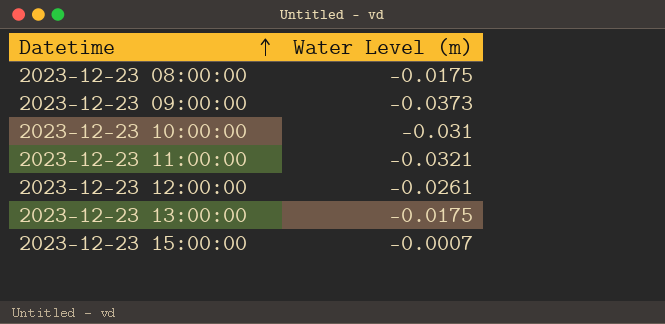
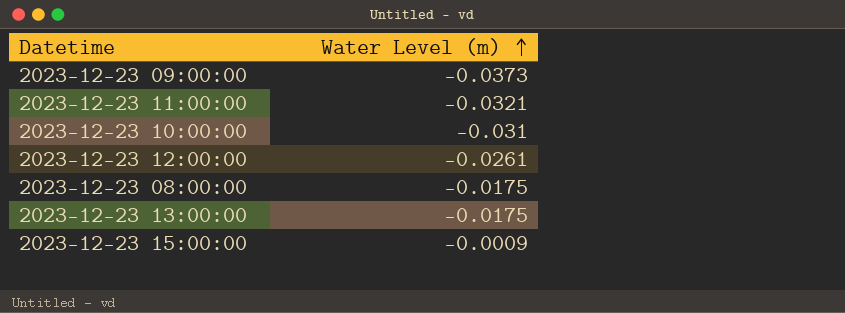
row order: Datetime ascending -> Water Level (m) ascending
2023-12-23 15:00:00 | Water Level (m): -0.0007 -> -0.0009

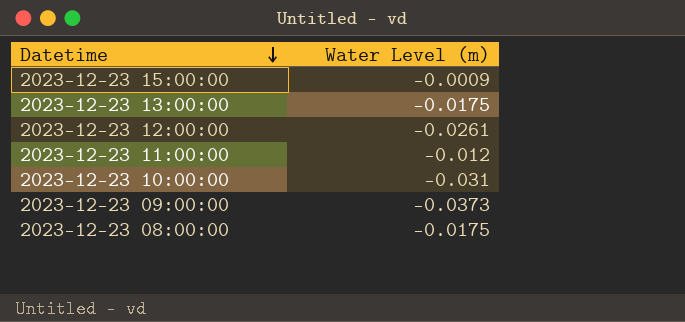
row order: Water Level (m) ascending -> Datetime descending
2023-12-23 11:00:00 | Water Level (m): -0.0321 -> -0.012

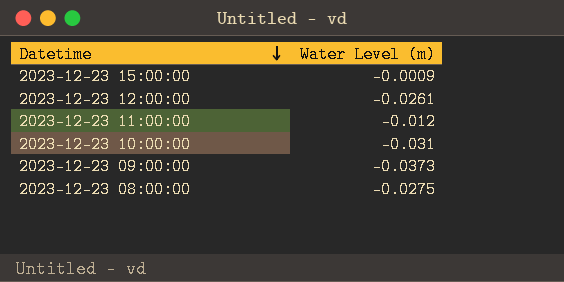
row 2023-12-23 13:00:00: -0.0175 -> none
2023-12-23 08:00:00 | Water Level (m): -0.0175 -> -0.0275

